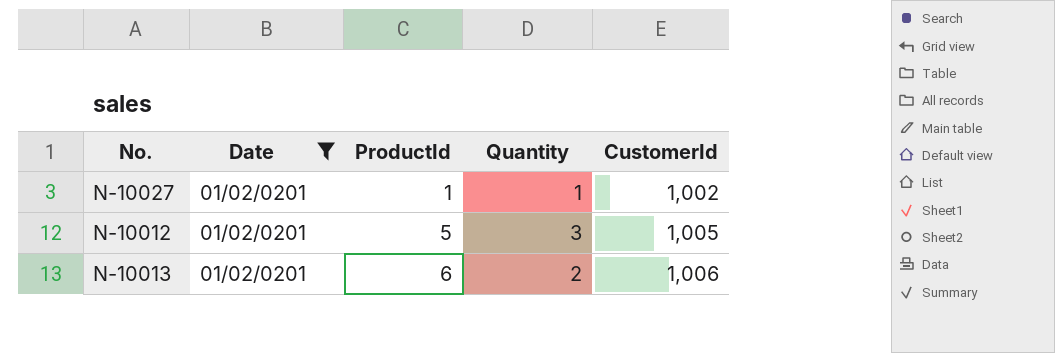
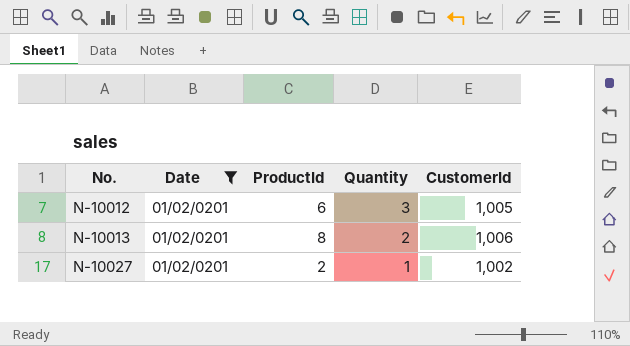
row order: ProductId ascending -> No. ascending
N-10012 | ProductId: 5 -> 6
N-10013 | ProductId: 6 -> 8
N-10027 | ProductId: 1 -> 2

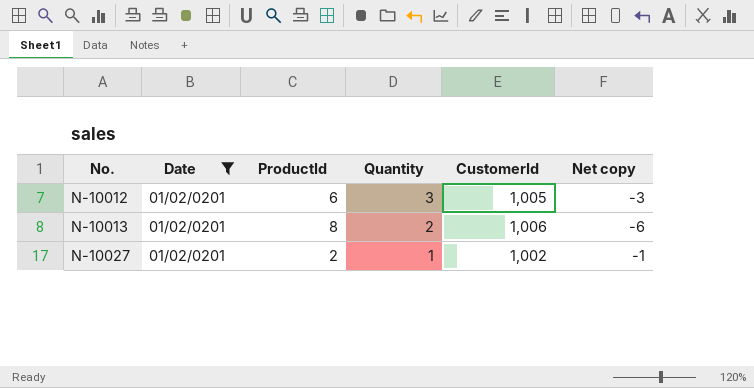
column Net copy | formula: none -> [Quantity] - [ProductId]

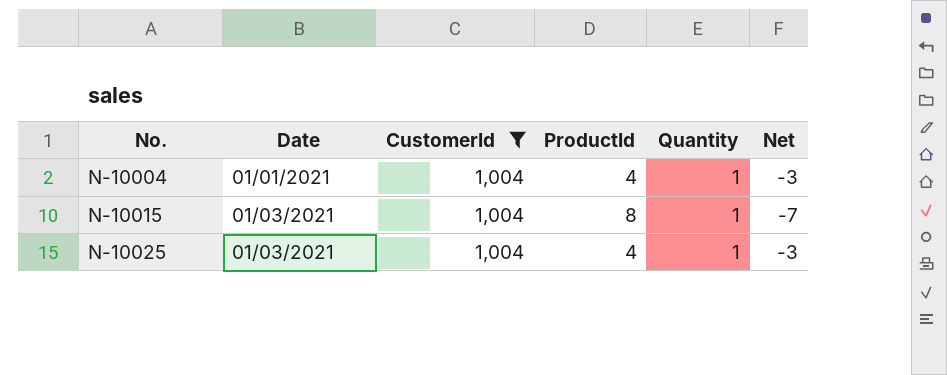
filter: Date = 01/02/0201 -> CustomerId = 1,004
column CustomerId | position: 5 -> 3
column name: Net copy -> Net

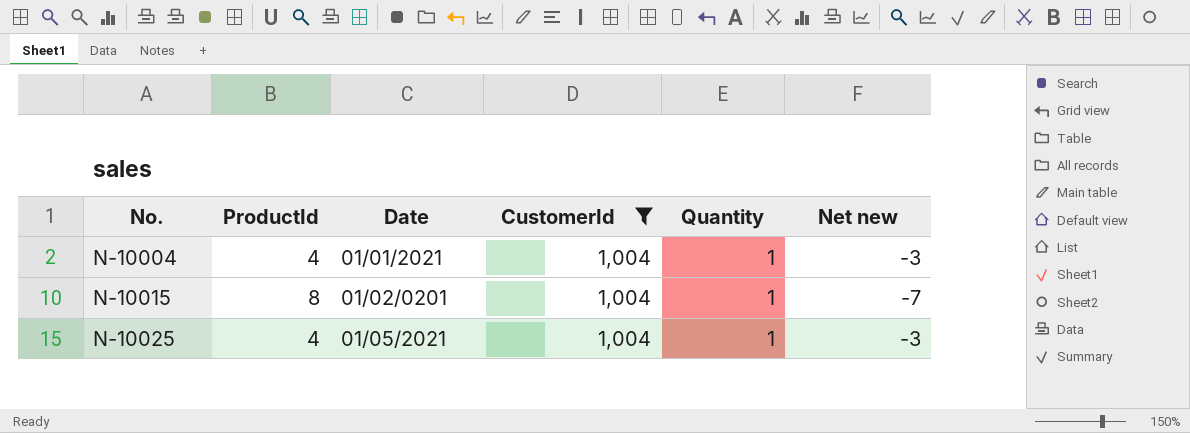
column ProductId | position: 4 -> 2
column name: Net -> Net new
N-10015 | Date: 01/03/2021 -> 01/02/0201
N-10025 | Date: 01/03/2021 -> 01/05/2021

